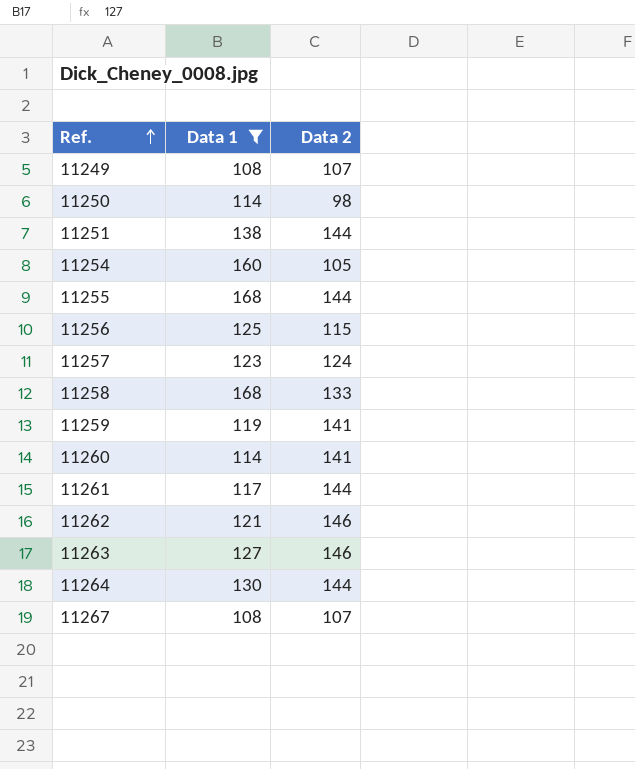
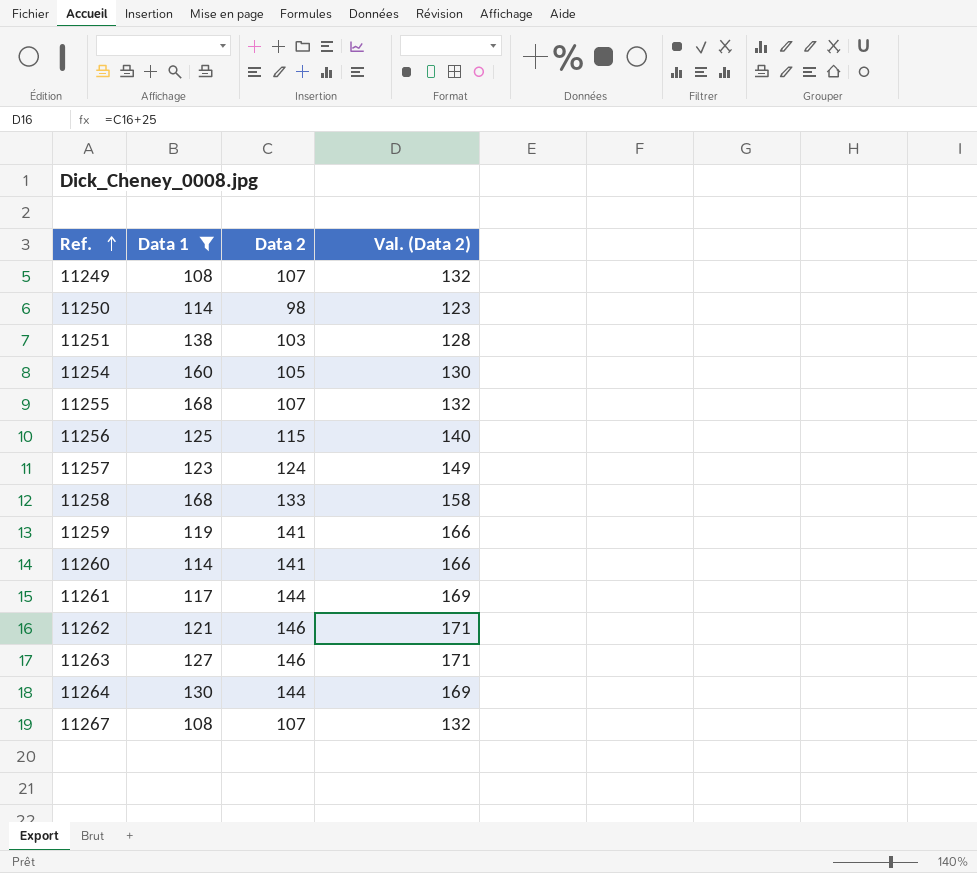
column Val. (Data 2) | formula: none -> [Data 2] + 25
11251 | Data 2: 144 -> 103
11255 | Data 2: 144 -> 107

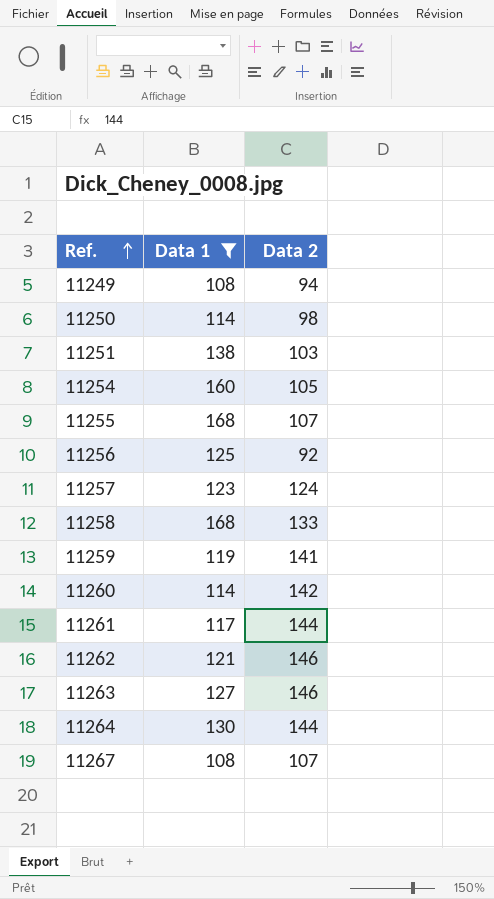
column Val. (Data 2) | formula: [Data 2] + 25 -> none
11249 | Data 2: 107 -> 94
11256 | Data 2: 115 -> 92
11260 | Data 2: 141 -> 142

